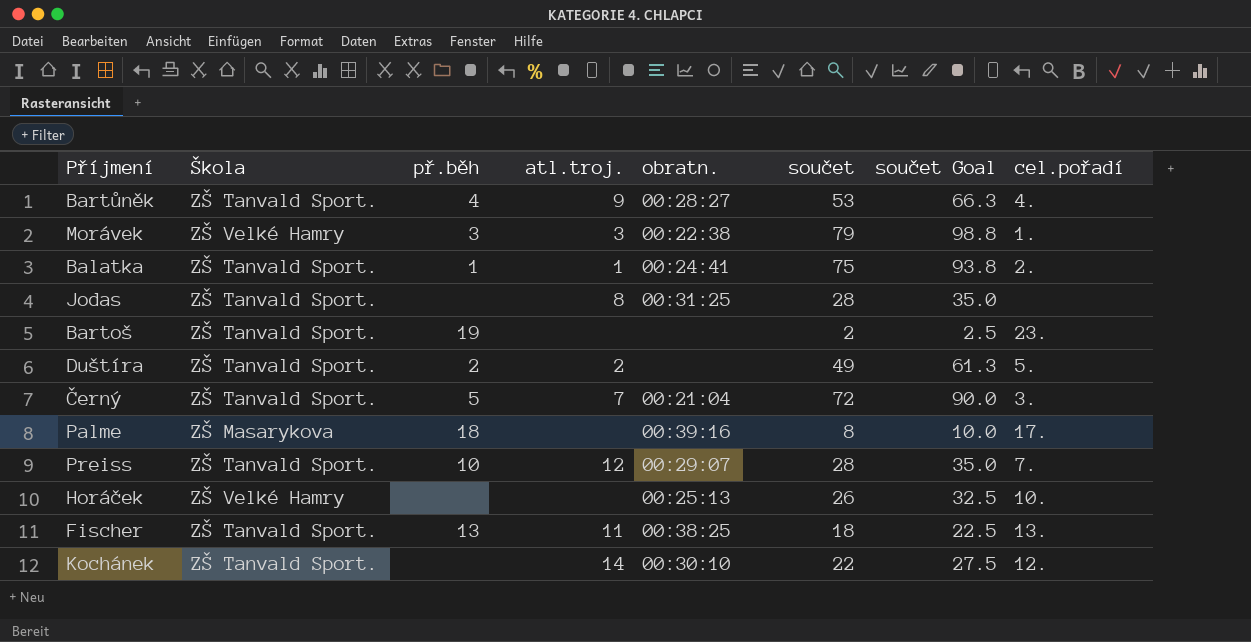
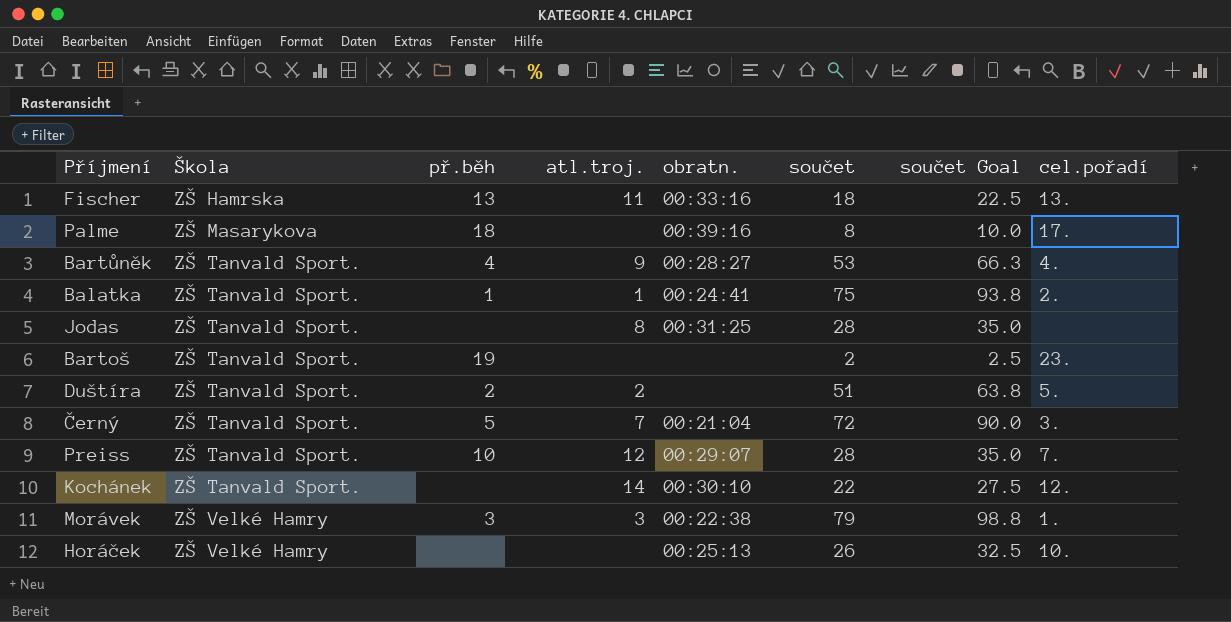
row order: none -> Škola ascending
Fischer | Škola: ZŠ Tanvald Sport. -> ZŠ Hamrska
Fischer | obratn.: 00:38:25 -> 00:33:16
Duštíra | součet: 49 -> 51
Duštíra | součet Goal: 61.3 -> 63.8

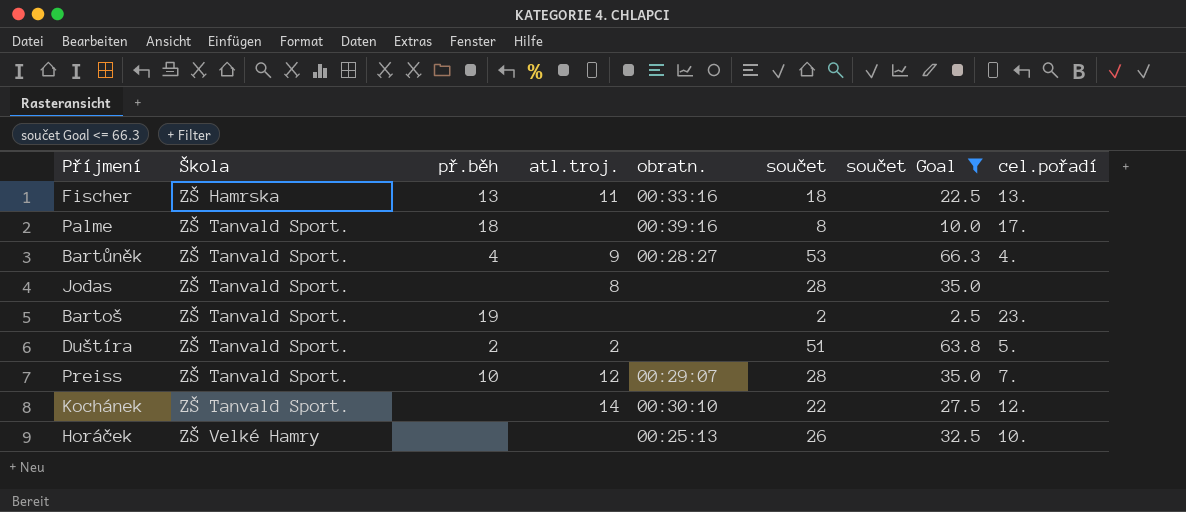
filter: none -> součet Goal <= 66.3
Palme | Škola: ZŠ Masarykova -> ZŠ Tanvald Sport.
Jodas | obratn.: 00:31:25 -> none

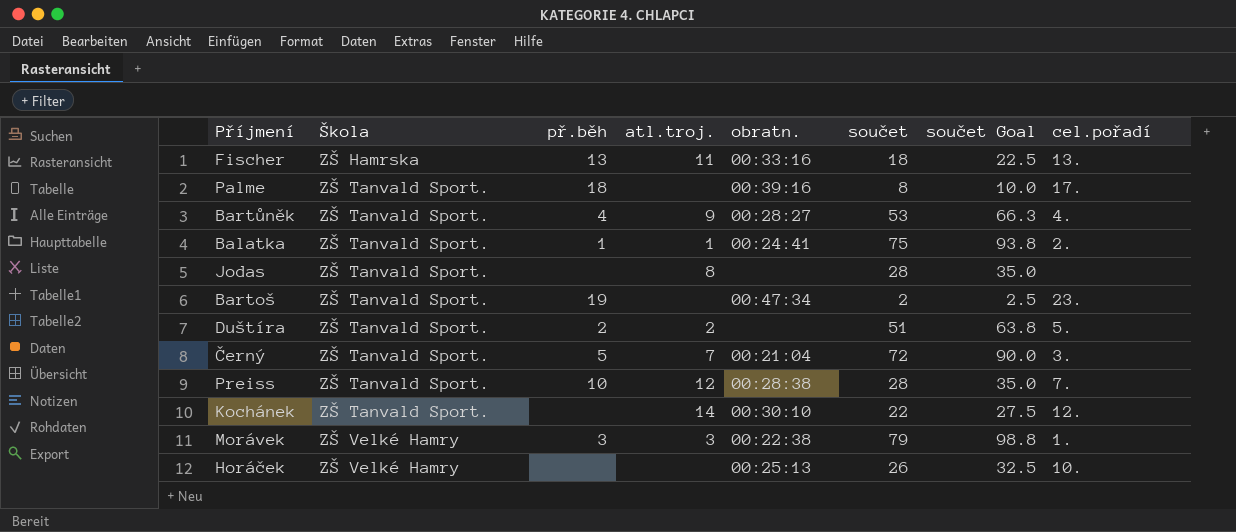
filter: součet Goal <= 66.3 -> none
Bartoš | obratn.: none -> 00:47:34
Preiss | obratn.: 00:29:07 -> 00:28:38

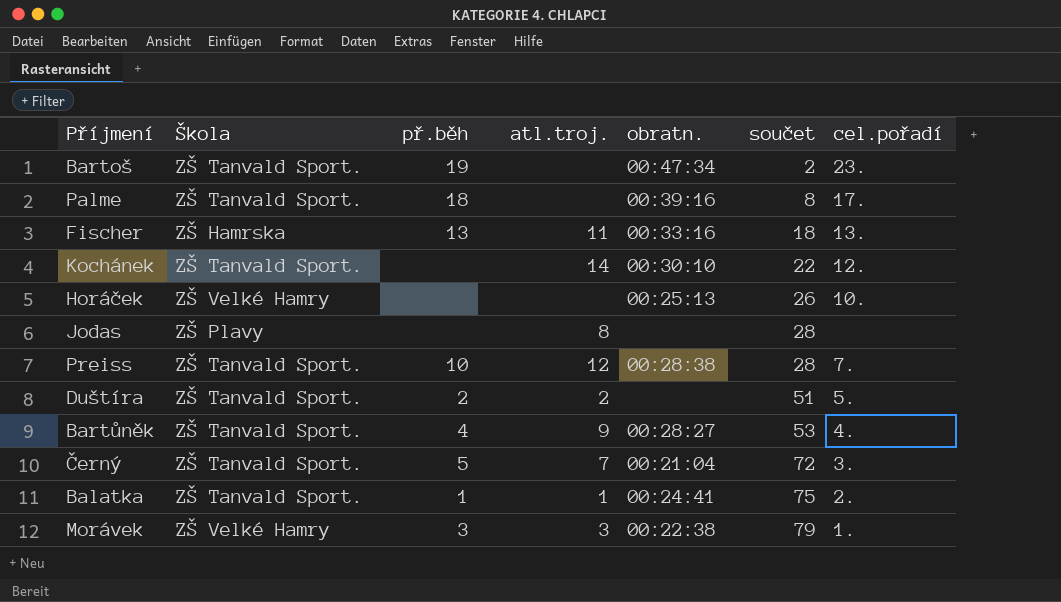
row order: Škola ascending -> součet ascending
column součet Goal | formula: [součet] * 1.25 -> none
Jodas | Škola: ZŠ Tanvald Sport. -> ZŠ Plavy

